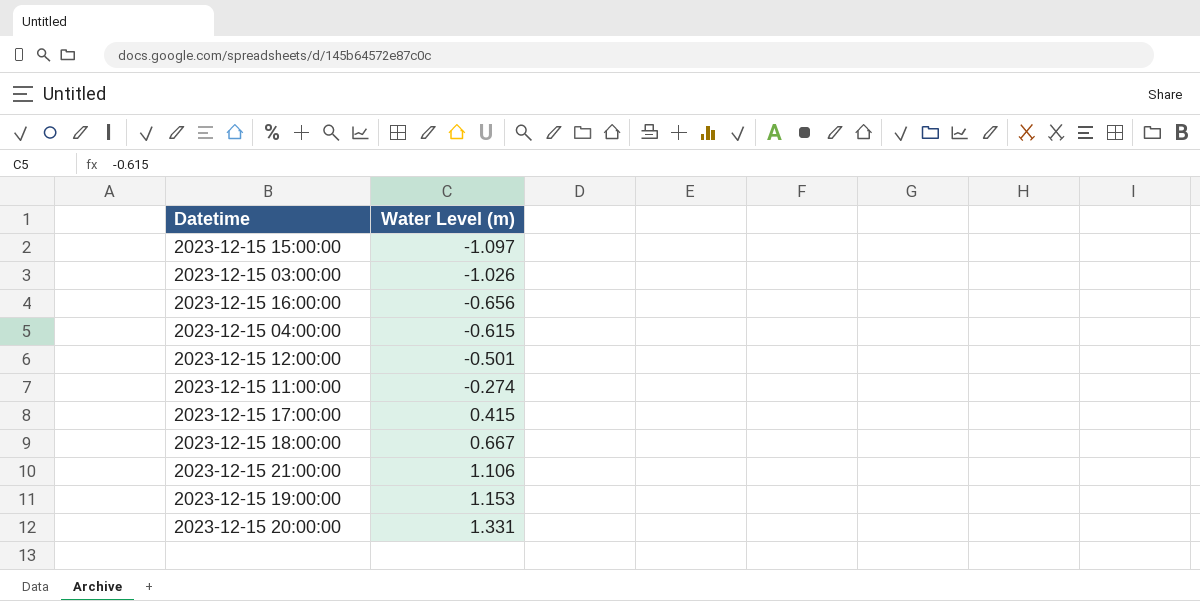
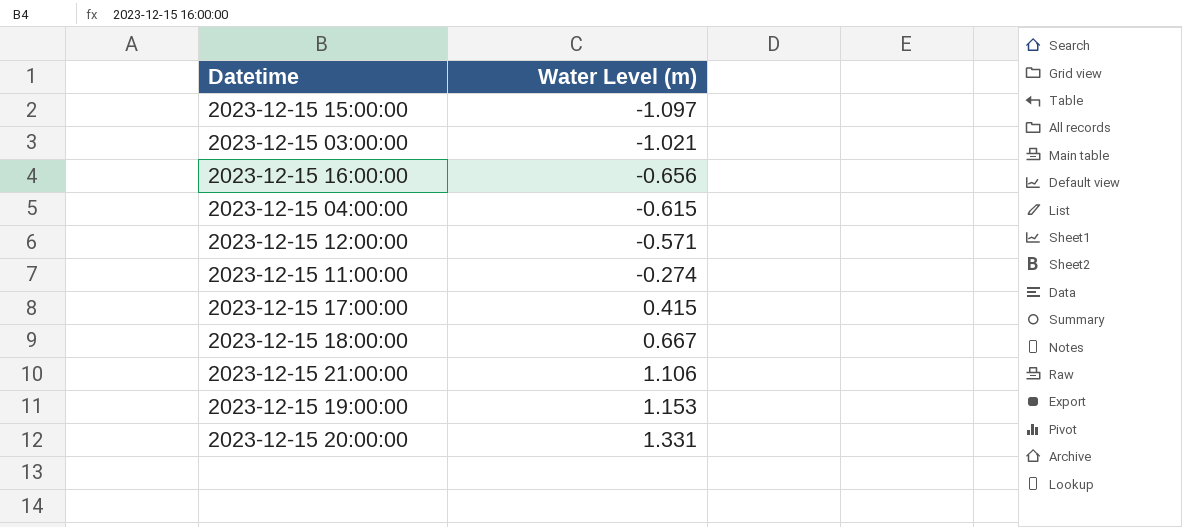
2023-12-15 03:00:00 | Water Level (m): -1.026 -> -1.021
2023-12-15 12:00:00 | Water Level (m): -0.501 -> -0.571

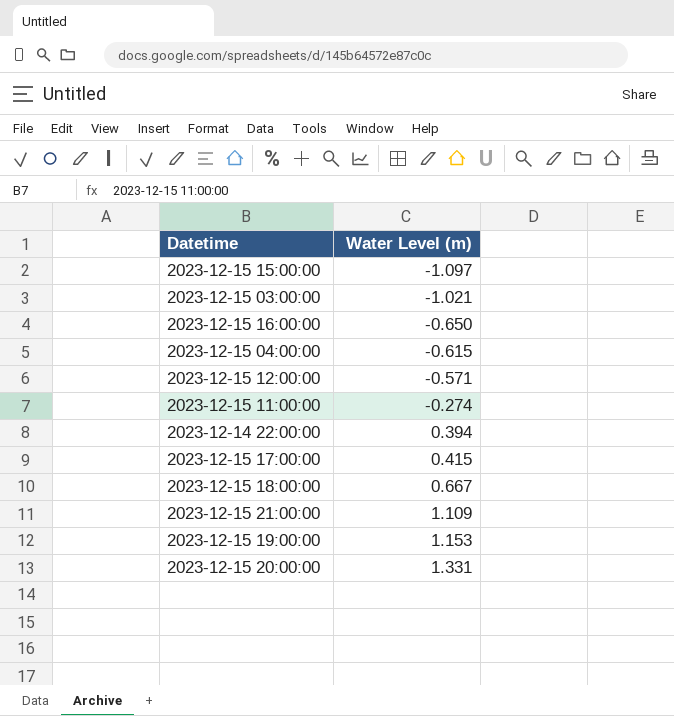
2023-12-15 16:00:00 | Water Level (m): -0.656 -> -0.650
row 2023-12-14 22:00:00: none -> 0.394
2023-12-15 21:00:00 | Water Level (m): 1.106 -> 1.109

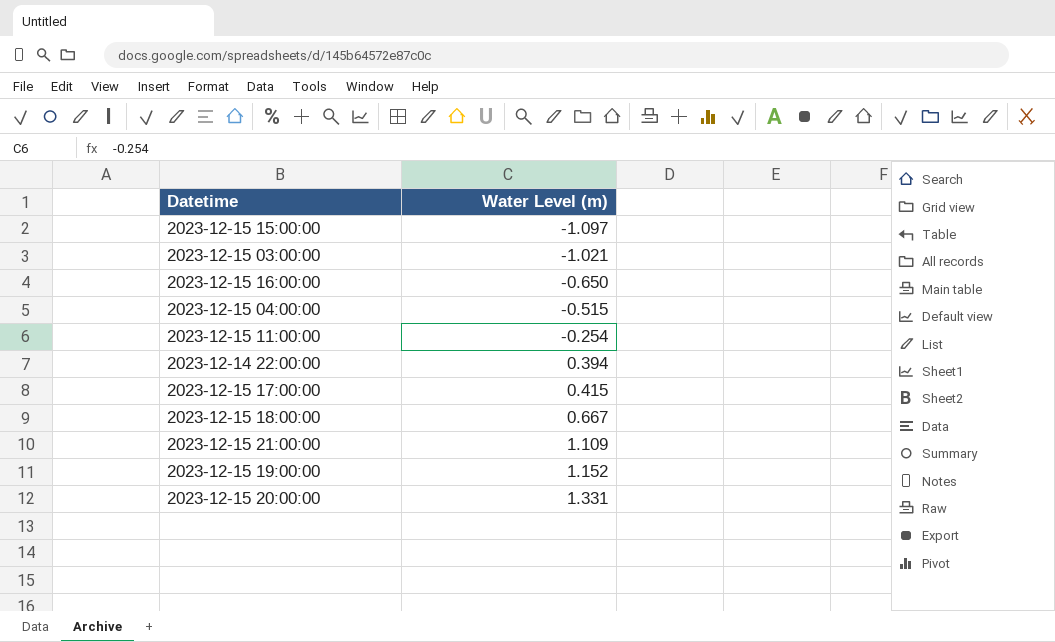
row 2023-12-15 12:00:00: -0.571 -> none
2023-12-15 04:00:00 | Water Level (m): -0.615 -> -0.515
2023-12-15 11:00:00 | Water Level (m): -0.274 -> -0.254
2023-12-15 19:00:00 | Water Level (m): 1.153 -> 1.152

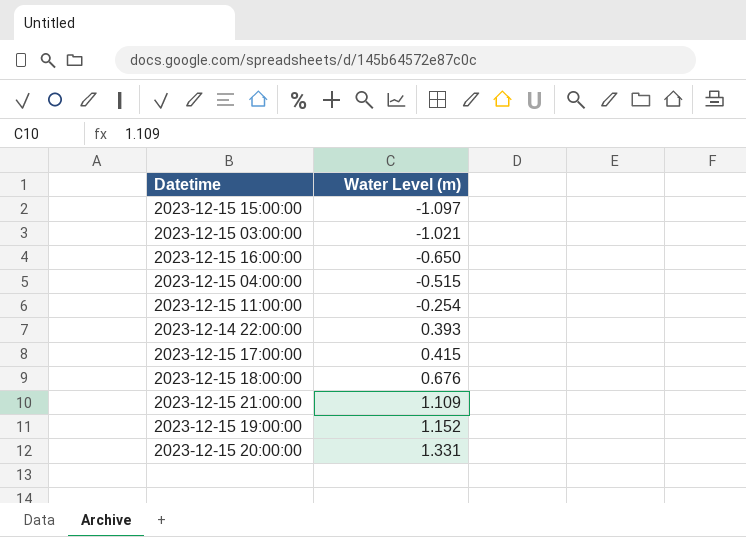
2023-12-14 22:00:00 | Water Level (m): 0.394 -> 0.393
2023-12-15 18:00:00 | Water Level (m): 0.667 -> 0.676

